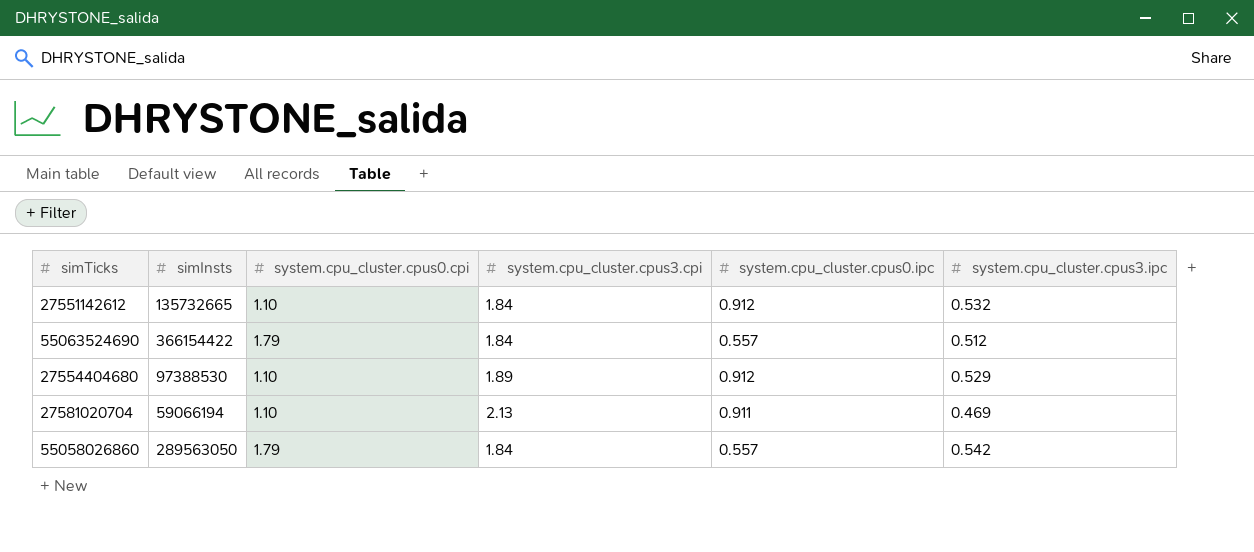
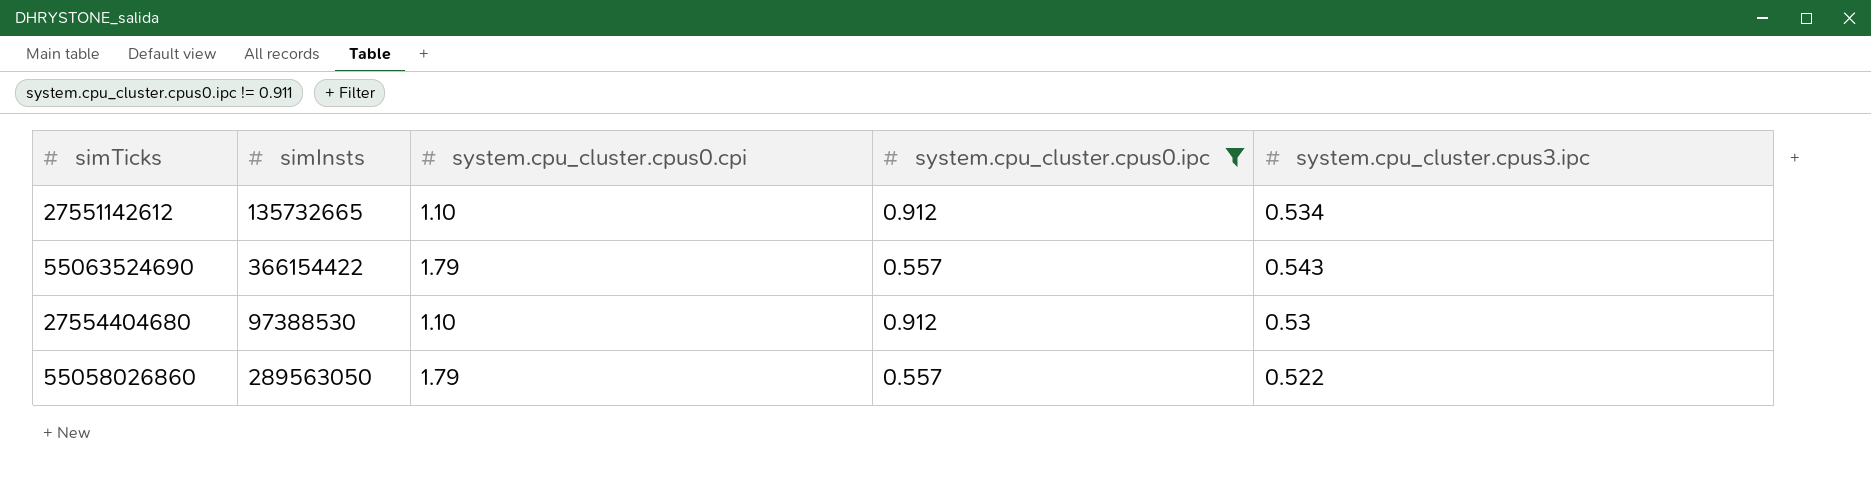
filter: none -> system.cpu_cluster.cpus0.ipc != 0.911
column system.cpu_cluster.cpus3.cpi | position: 4 -> none
27551142612 | system.cpu_cluster.cpus3.ipc: 0.532 -> 0.534
55063524690 | system.cpu_cluster.cpus3.ipc: 0.512 -> 0.543
27554404680 | system.cpu_cluster.cpus3.ipc: 0.529 -> 0.53
55058026860 | system.cpu_cluster.cpus3.ipc: 0.542 -> 0.522

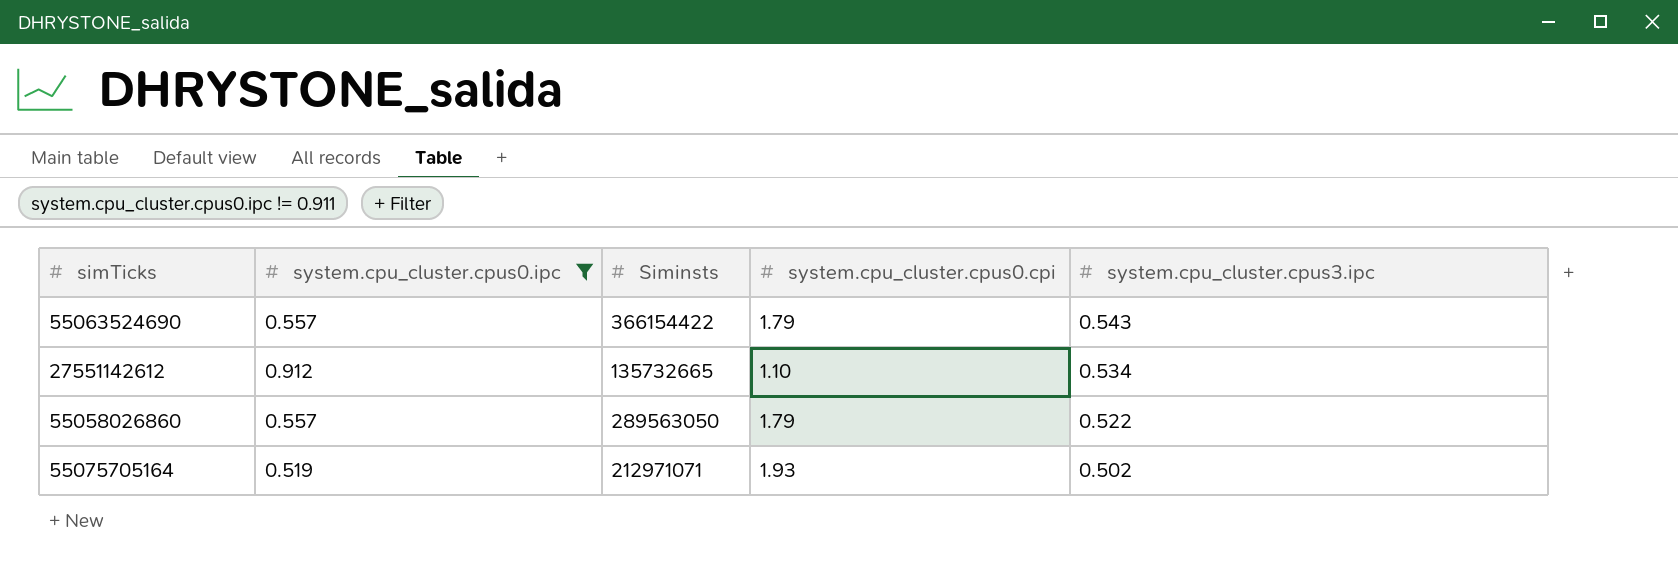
row order: none -> system.cpu_cluster.cpus3.ipc descending
column system.cpu_cluster.cpus0.ipc | position: 4 -> 2
column name: simInsts -> Siminsts
row 27554404680: 97388530 | 1.10 | 0.912 | 0.53 -> none
row 55075705164: none -> 0.519 | 212971071 | 1.93 | 0.502

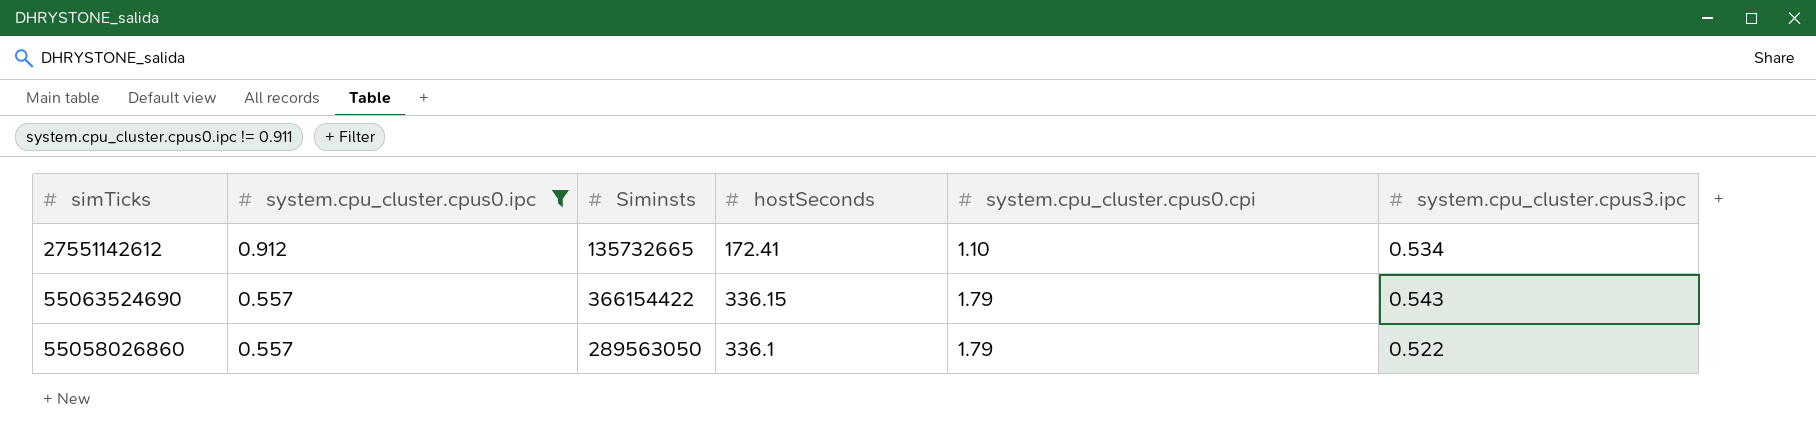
row order: system.cpu_cluster.cpus3.ipc descending -> system.cpu_cluster.cpus0.ipc descending
column hostSeconds | position: none -> 4
row 55075705164: 0.519 | 212971071 | 1.93 | 0.502 -> none

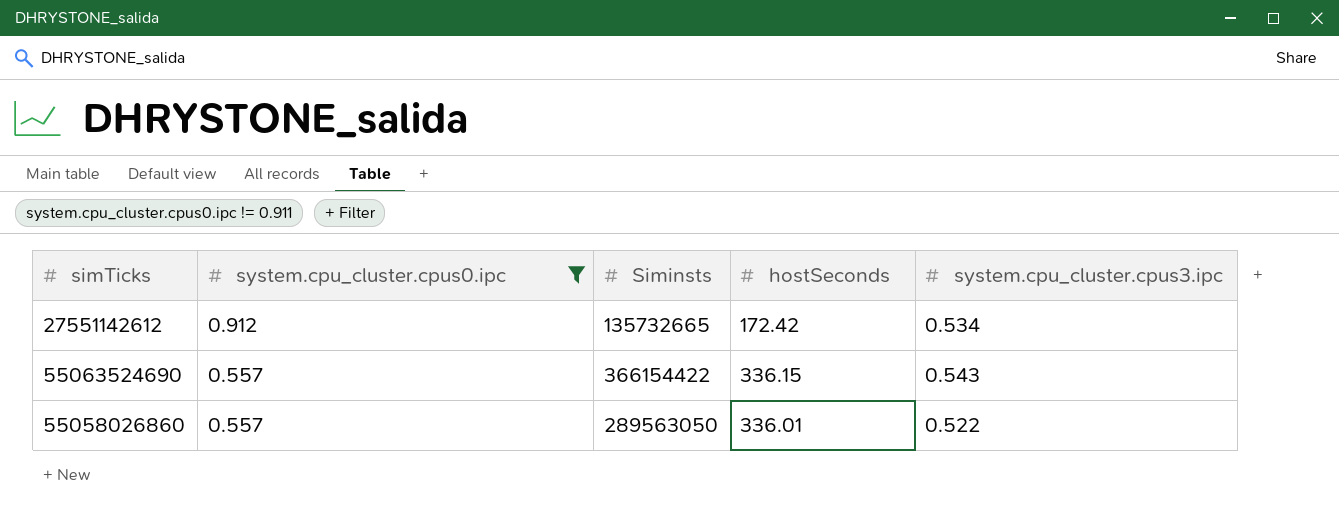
column system.cpu_cluster.cpus0.cpi | position: 5 -> none
27551142612 | hostSeconds: 172.41 -> 172.42
55058026860 | hostSeconds: 336.1 -> 336.01

